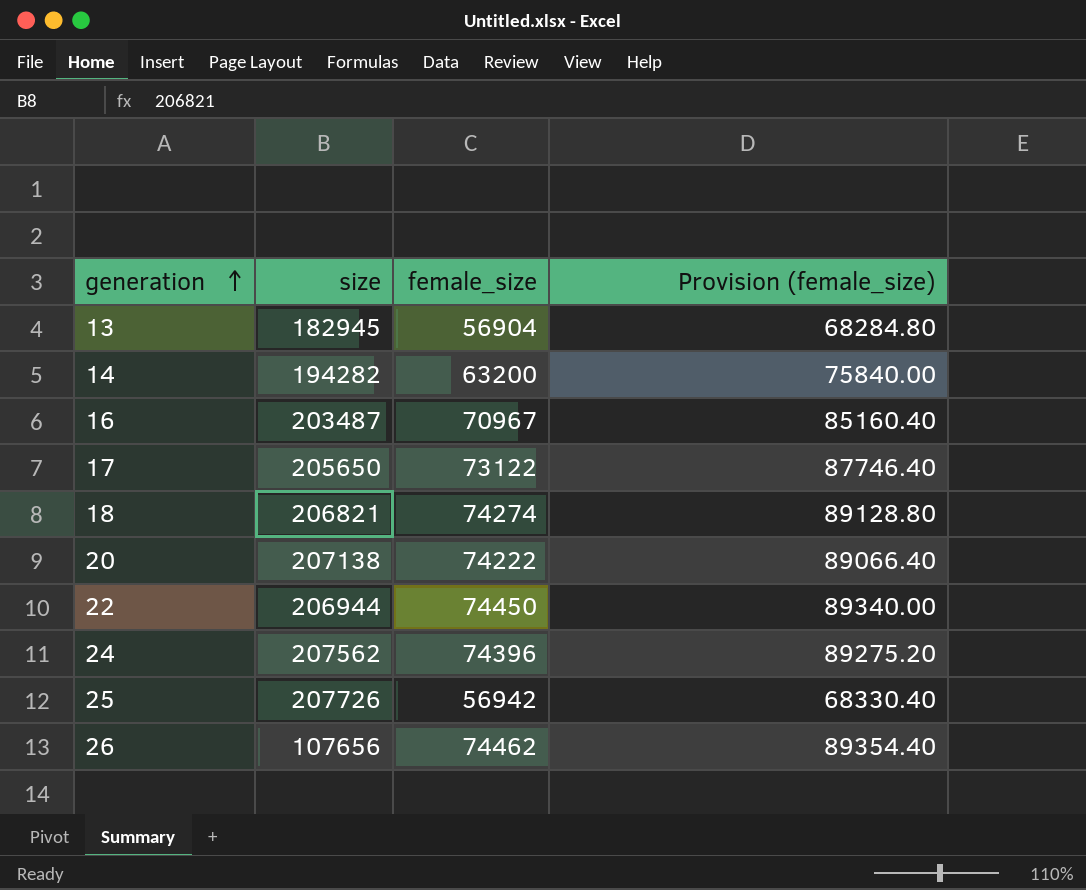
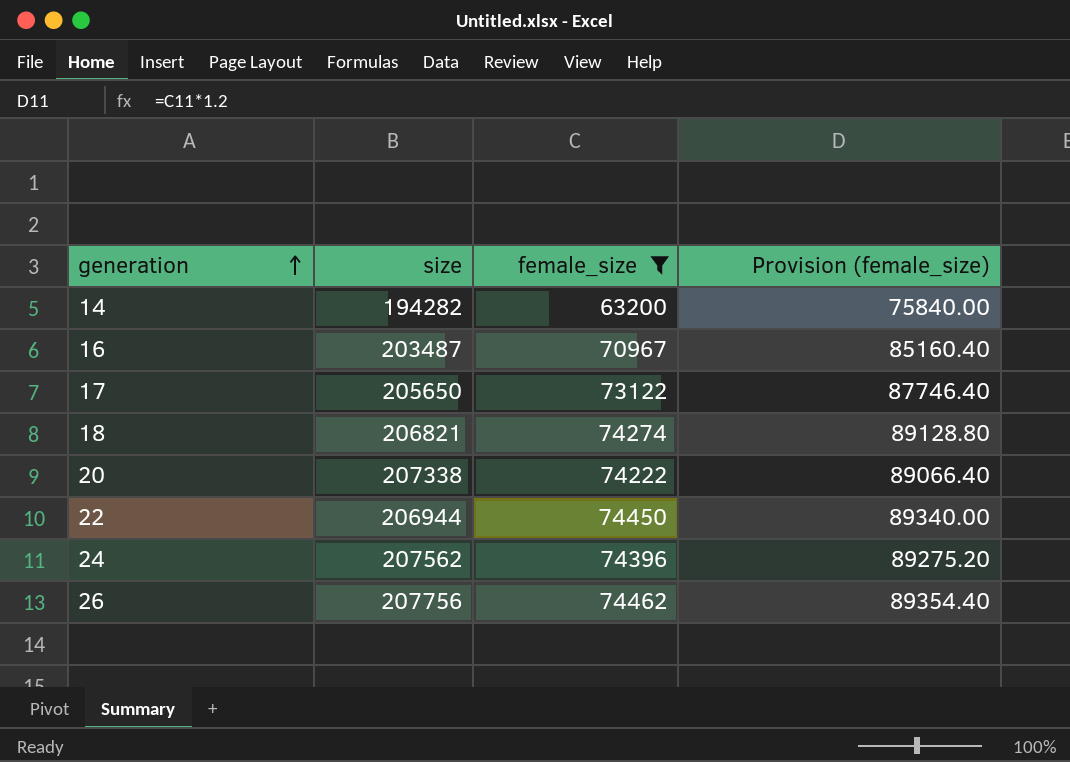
filter: none -> female_size >= 63200
20 | size: 207138 -> 207338
26 | size: 107656 -> 207756

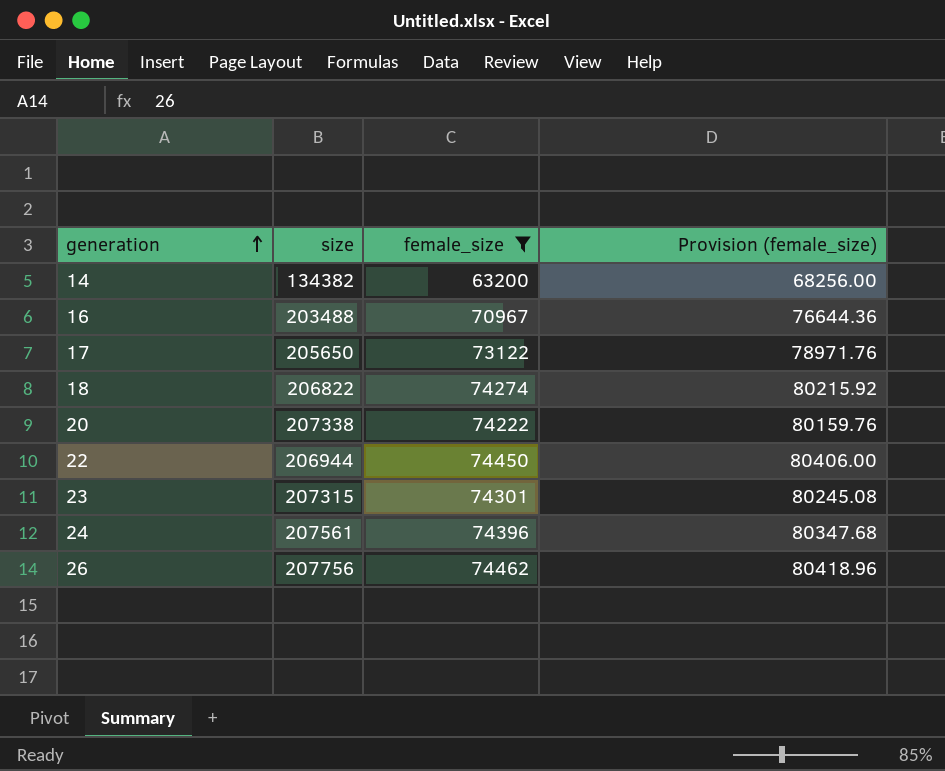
column Provision (female_size) | formula: [female_size] * 1.2 -> [female_size] * 1.08
14 | size: 194282 -> 134382
16 | size: 203487 -> 203488
18 | size: 206821 -> 206822
row 23: none -> 207315 | 74301 | 80245.08
24 | size: 207562 -> 207561

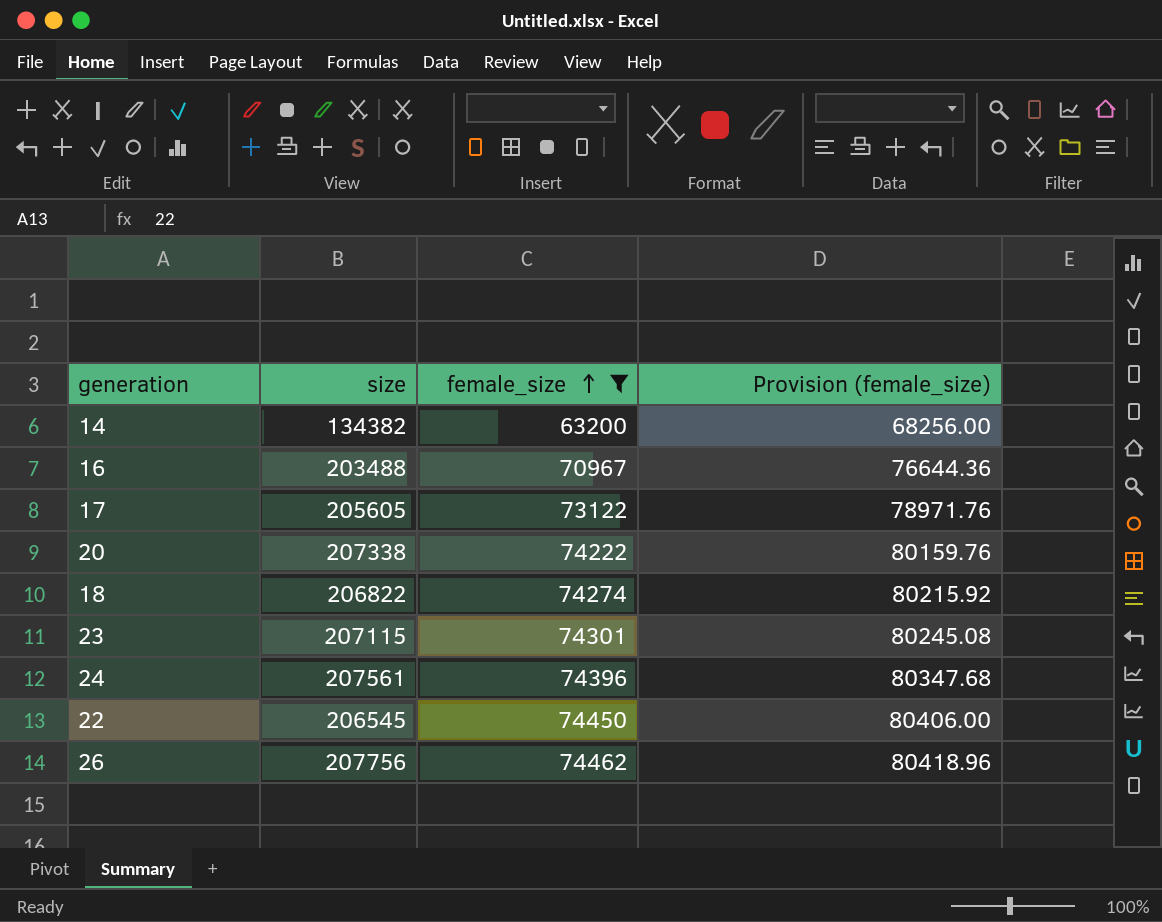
row order: generation ascending -> female_size ascending
17 | size: 205650 -> 205605
23 | size: 207315 -> 207115
22 | size: 206944 -> 206545

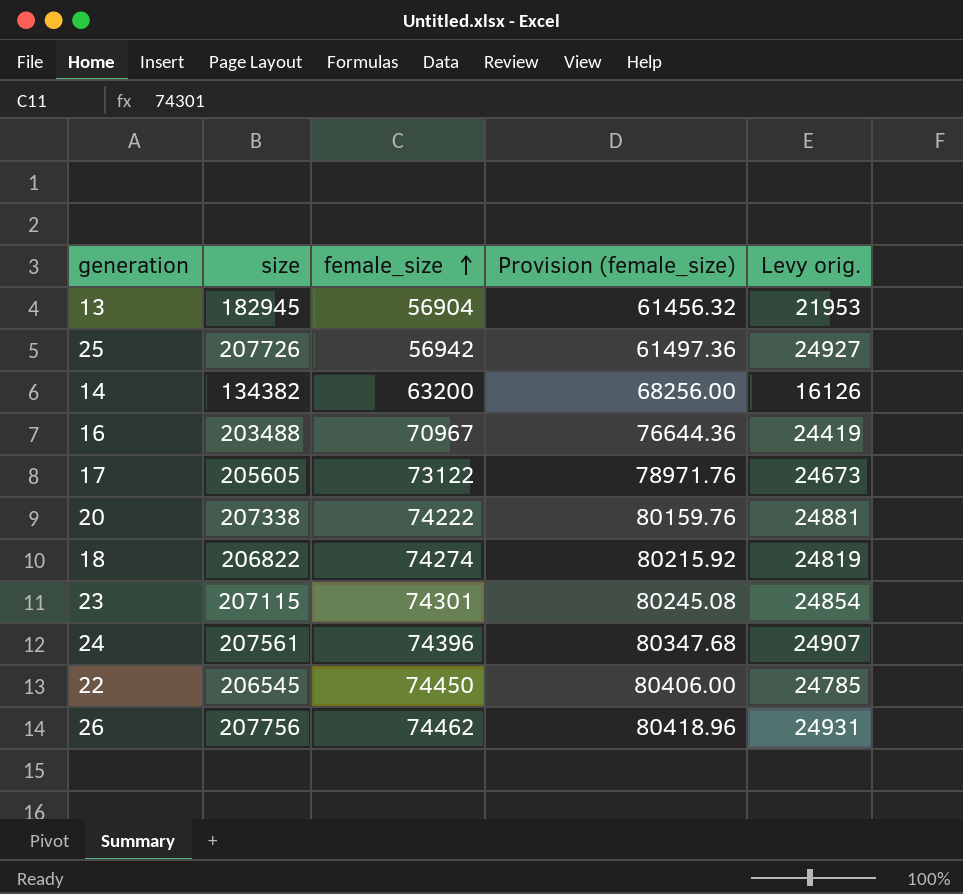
filter: female_size >= 63200 -> none
column Levy orig. | formula: none -> [size] * 0.12

